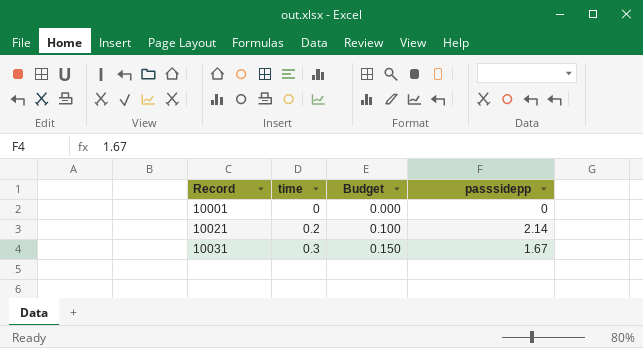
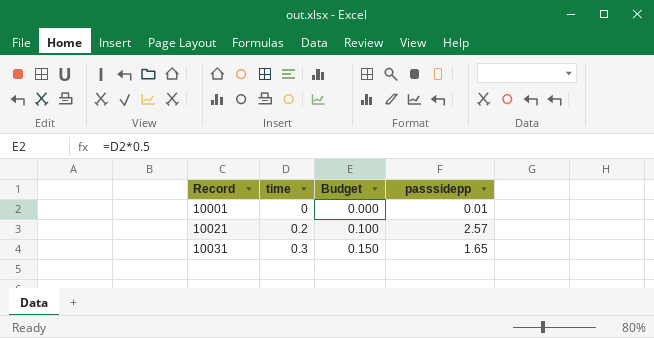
10001 | passsidepp: 0 -> 0.01
10021 | passsidepp: 2.14 -> 2.57
10031 | passsidepp: 1.67 -> 1.65

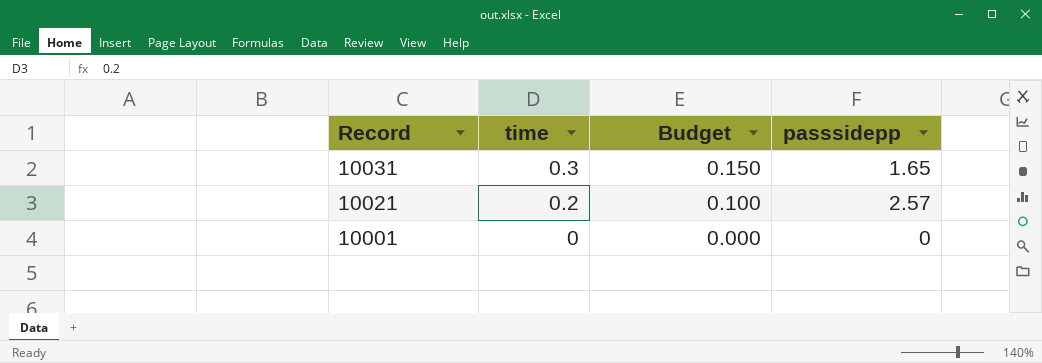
row order: Record ascending -> Record descending
10001 | passsidepp: 0.01 -> 0

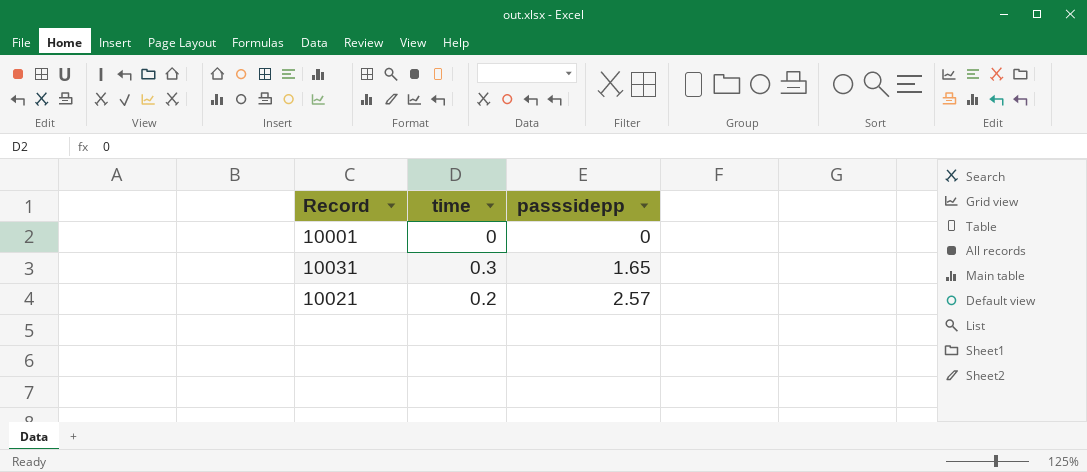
row order: Record descending -> passsidepp ascending
column Budget | formula: [time] * 0.5 -> none

